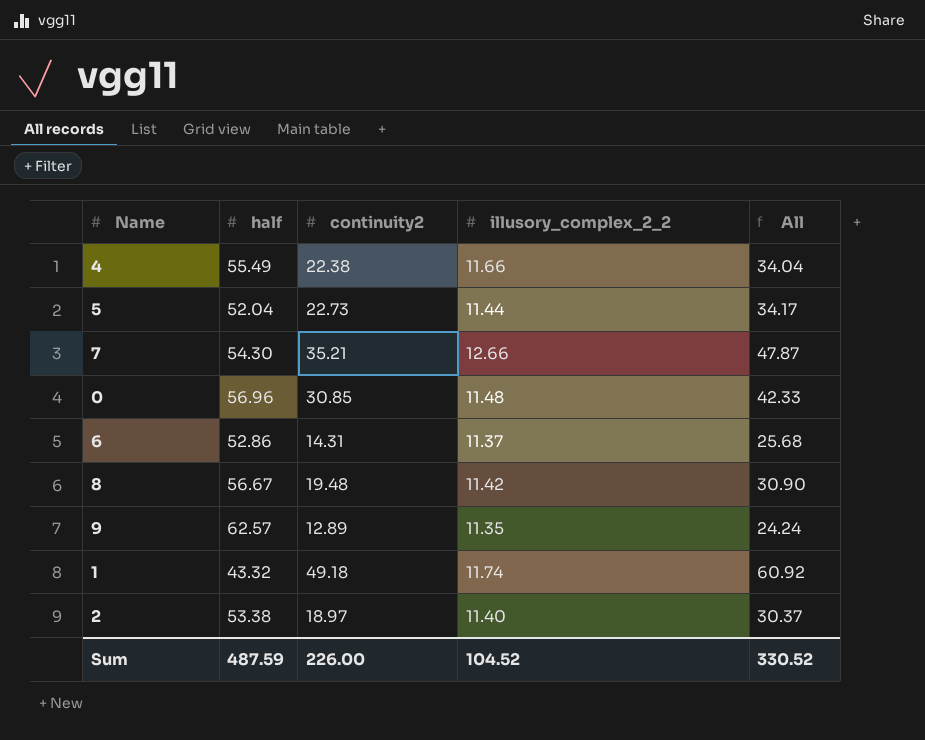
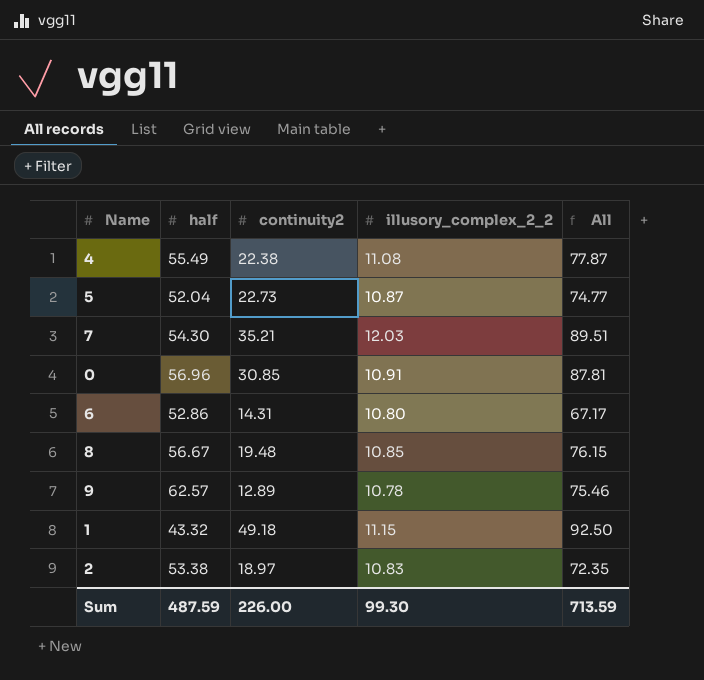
column All | formula: [continuity2] + [illusory_complex_2_2] -> [half] + [continuity2]
4 | illusory_complex_2_2: 11.66 -> 11.08
5 | illusory_complex_2_2: 11.44 -> 10.87
7 | illusory_complex_2_2: 12.66 -> 12.03
0 | illusory_complex_2_2: 11.48 -> 10.91
6 | illusory_complex_2_2: 11.37 -> 10.80
8 | illusory_complex_2_2: 11.42 -> 10.85
9 | illusory_complex_2_2: 11.35 -> 10.78
1 | illusory_complex_2_2: 11.74 -> 11.15
2 | illusory_complex_2_2: 11.40 -> 10.83
Sum | illusory_complex_2_2: 104.52 -> 99.30
Sum | All: 330.52 -> 713.59

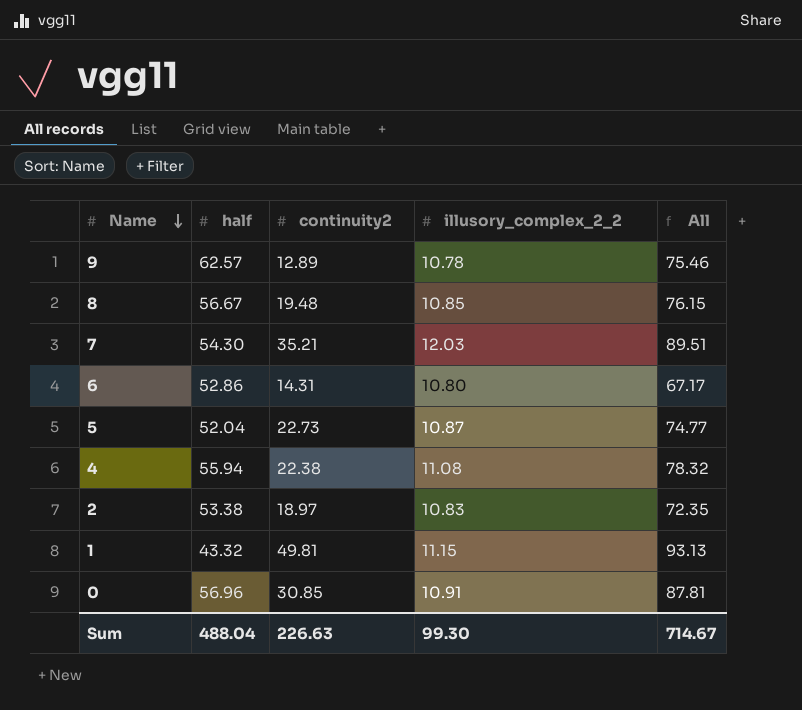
row order: none -> Name descending
4 | half: 55.49 -> 55.94
4 | All: 77.87 -> 78.32
1 | continuity2: 49.18 -> 49.81
1 | All: 92.50 -> 93.13
Sum | half: 487.59 -> 488.04
Sum | continuity2: 226.00 -> 226.63
Sum | All: 713.59 -> 714.67

